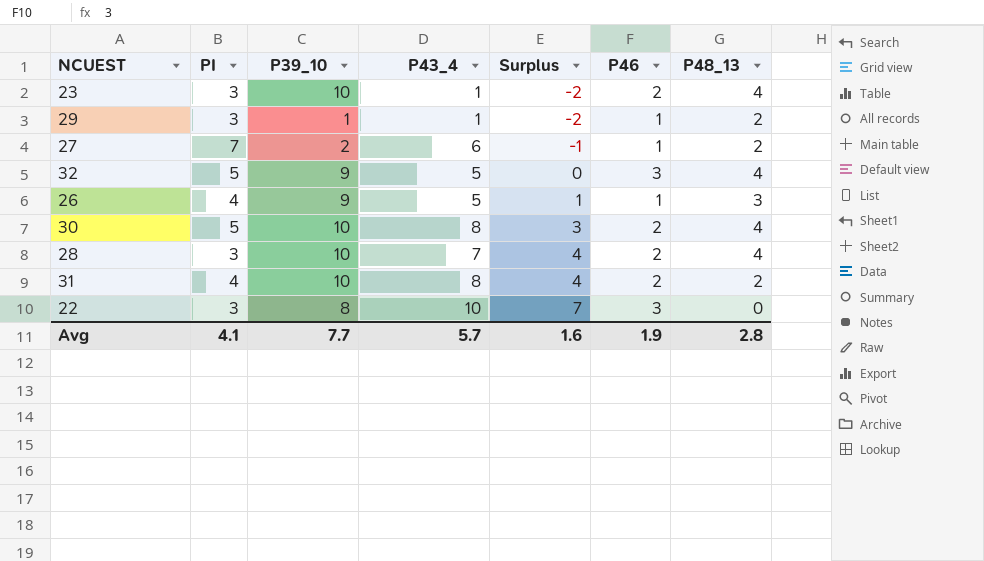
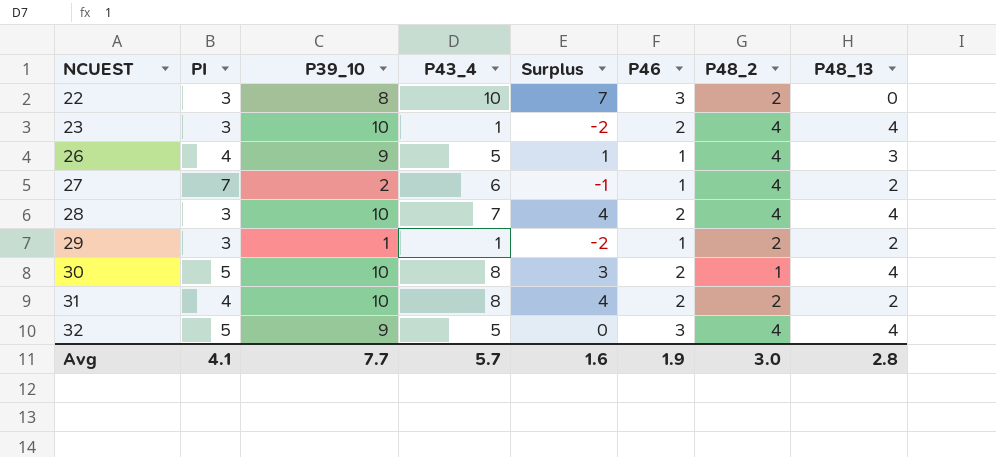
row order: Surplus ascending -> NCUEST ascending
column P48_2 | position: none -> 7

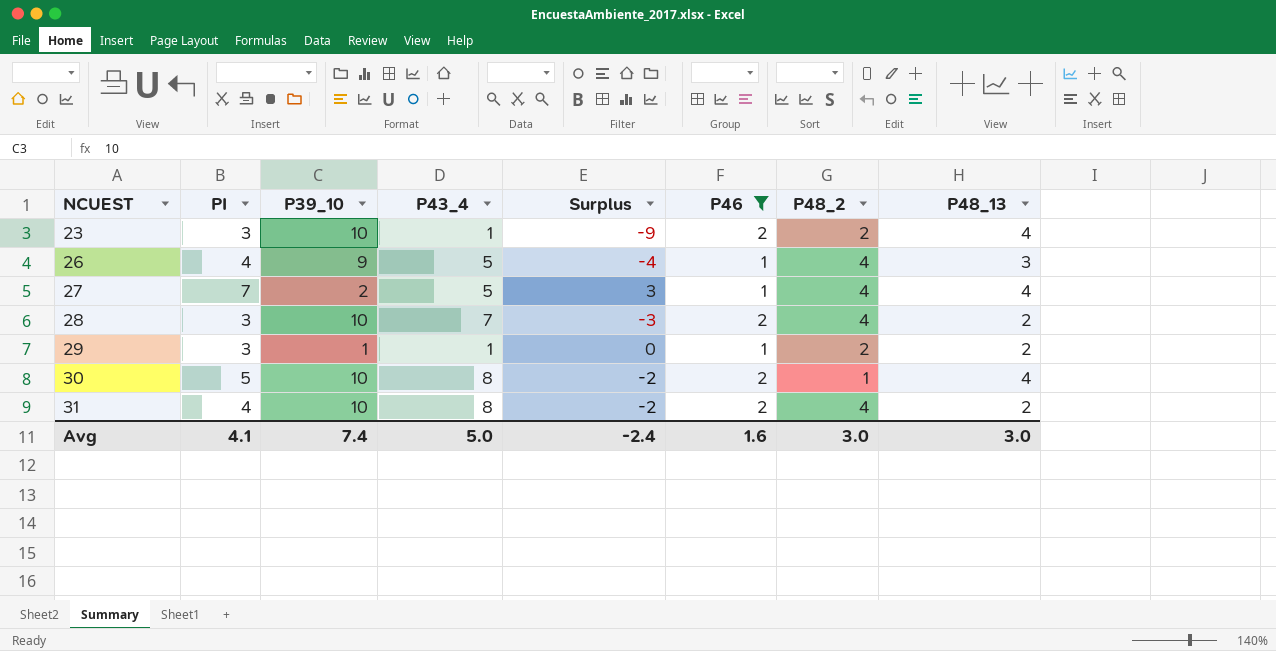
filter: none -> P46 != 3
column Surplus | formula: [P43_4] - [PI] -> [P43_4] - [P39_10]
23 | P48_2: 4 -> 2
27 | P43_4: 6 -> 5
27 | P48_13: 2 -> 4
28 | P48_13: 4 -> 2
31 | P48_2: 2 -> 4
Avg | P39_10: 7.7 -> 7.4
Avg | P43_4: 5.7 -> 5.0
Avg | Surplus: 1.6 -> -2.4
Avg | P46: 1.9 -> 1.6
Avg | P48_13: 2.8 -> 3.0

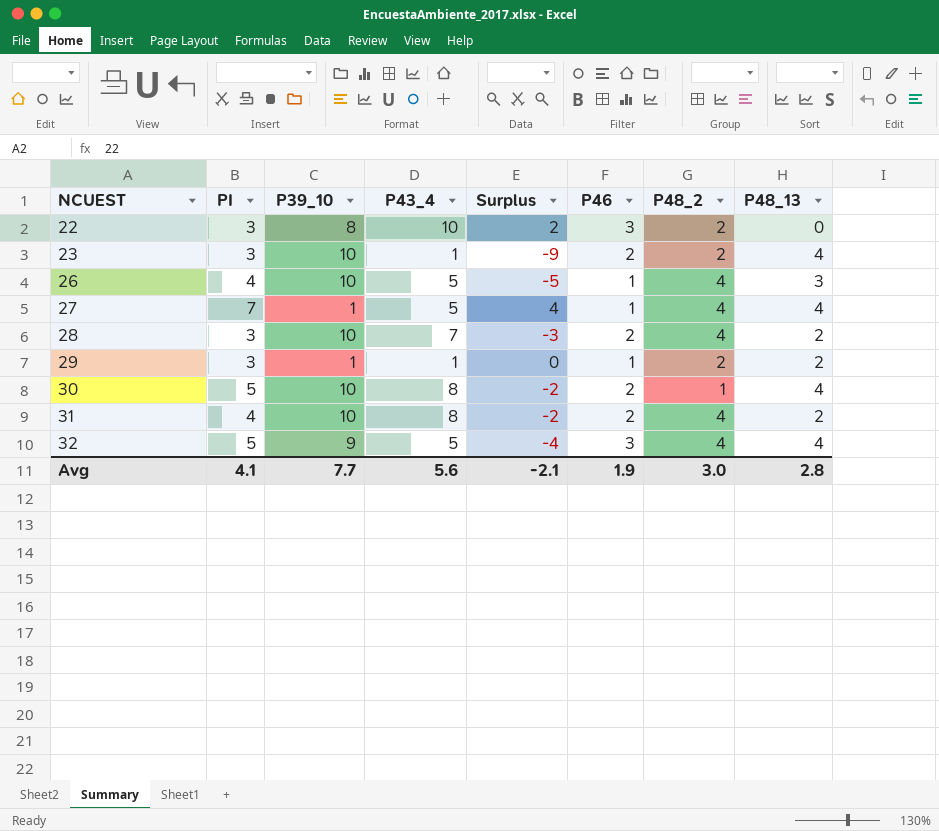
filter: P46 != 3 -> none
26 | P39_10: 9 -> 10
26 | Surplus: -4 -> -5
27 | P39_10: 2 -> 1
27 | Surplus: 3 -> 4
Avg | P39_10: 7.4 -> 7.7
Avg | P43_4: 5.0 -> 5.6
Avg | Surplus: -2.4 -> -2.1
Avg | P46: 1.6 -> 1.9
Avg | P48_13: 3.0 -> 2.8

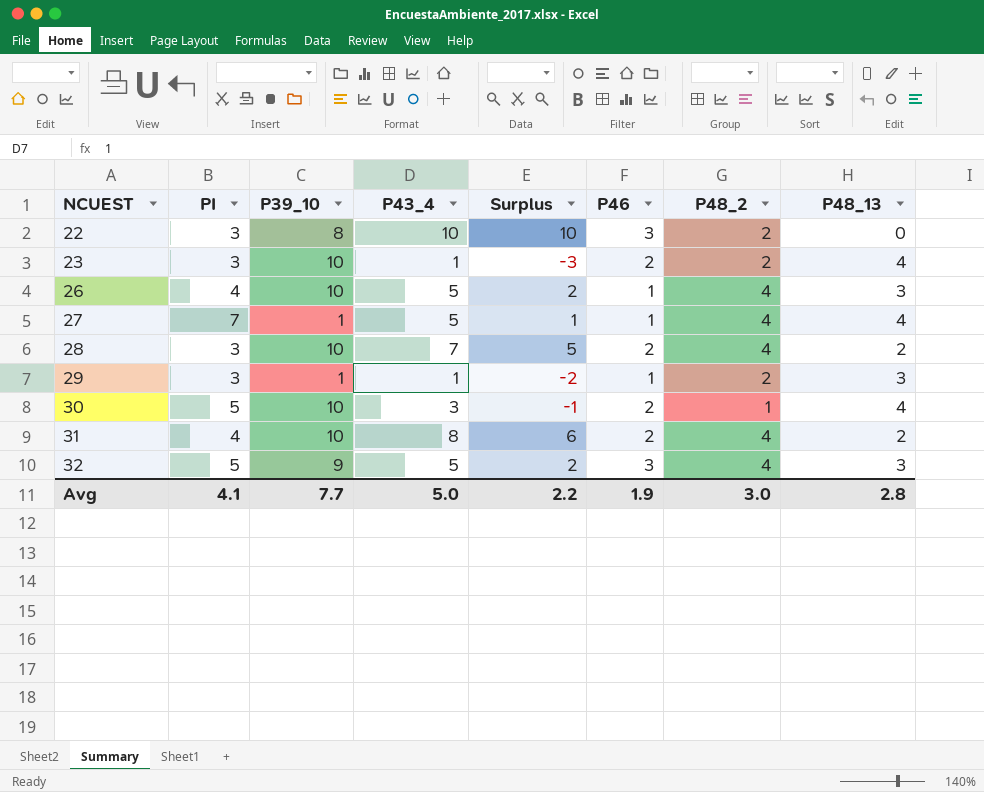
column Surplus | formula: [P43_4] - [P39_10] -> [P43_4] - [P48_13]
29 | P48_13: 2 -> 3
30 | P43_4: 8 -> 3
32 | P48_13: 4 -> 3
Avg | P43_4: 5.6 -> 5.0
Avg | Surplus: -2.1 -> 2.2

